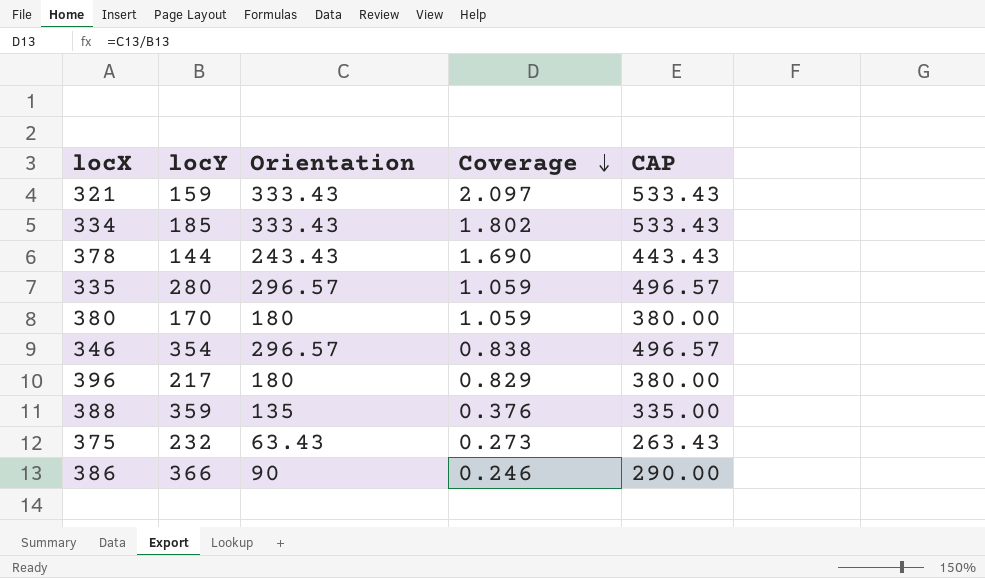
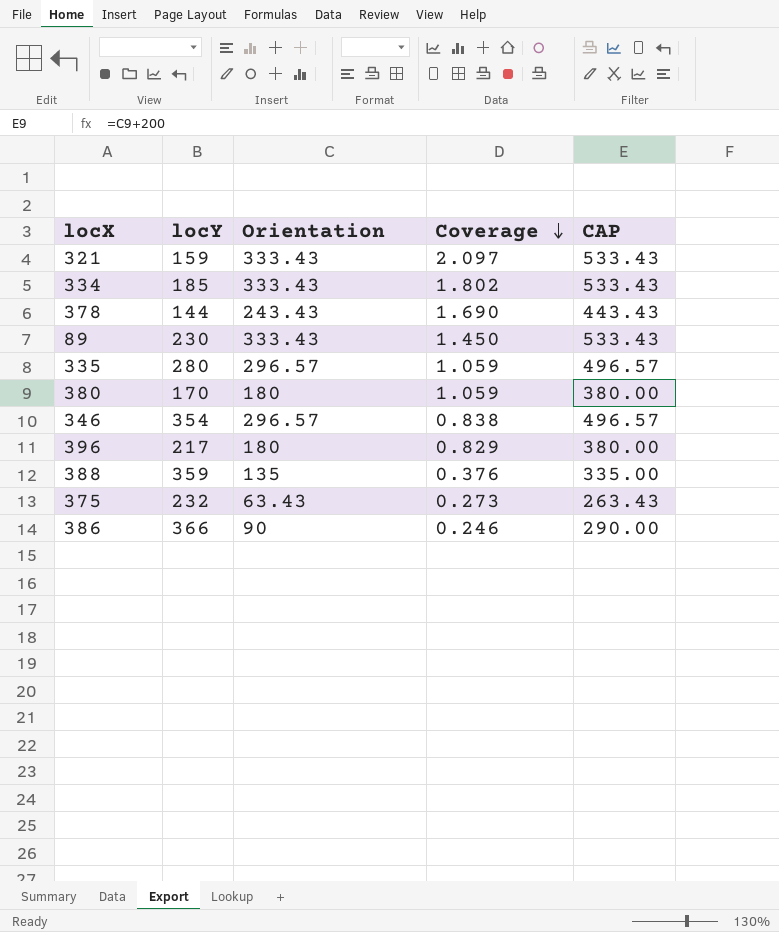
row 89: none -> 230 | 333.43 | 1.450 | 533.43

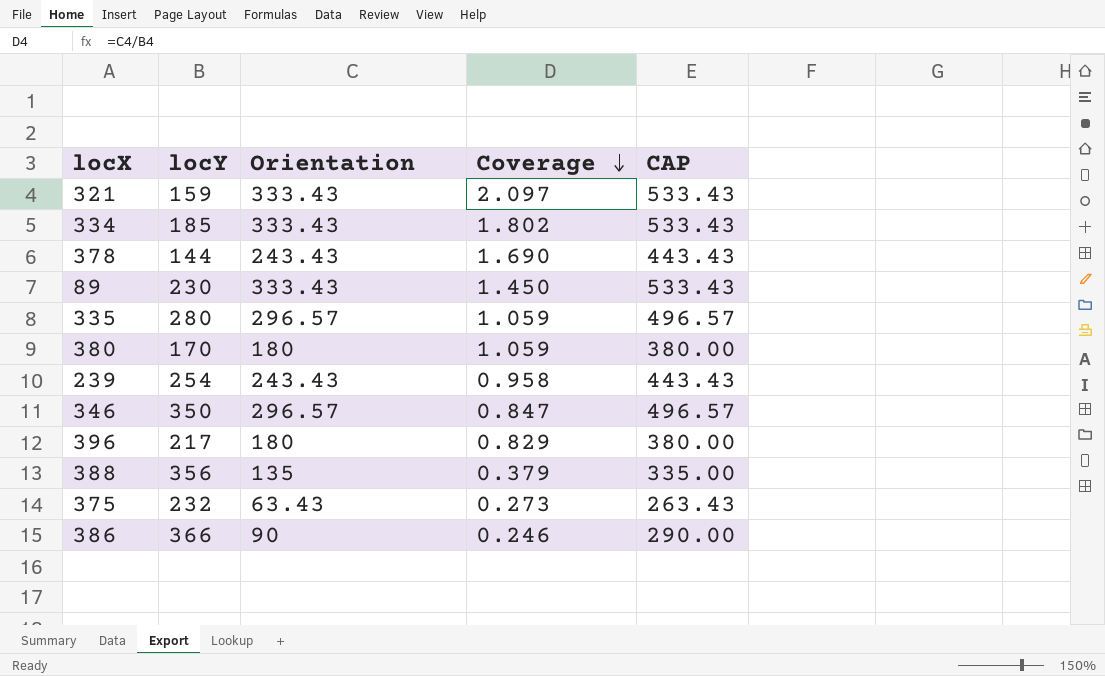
row 239: none -> 254 | 243.43 | 0.958 | 443.43
346 | locY: 354 -> 350
346 | Coverage: 0.838 -> 0.847
388 | locY: 359 -> 356
388 | Coverage: 0.376 -> 0.379

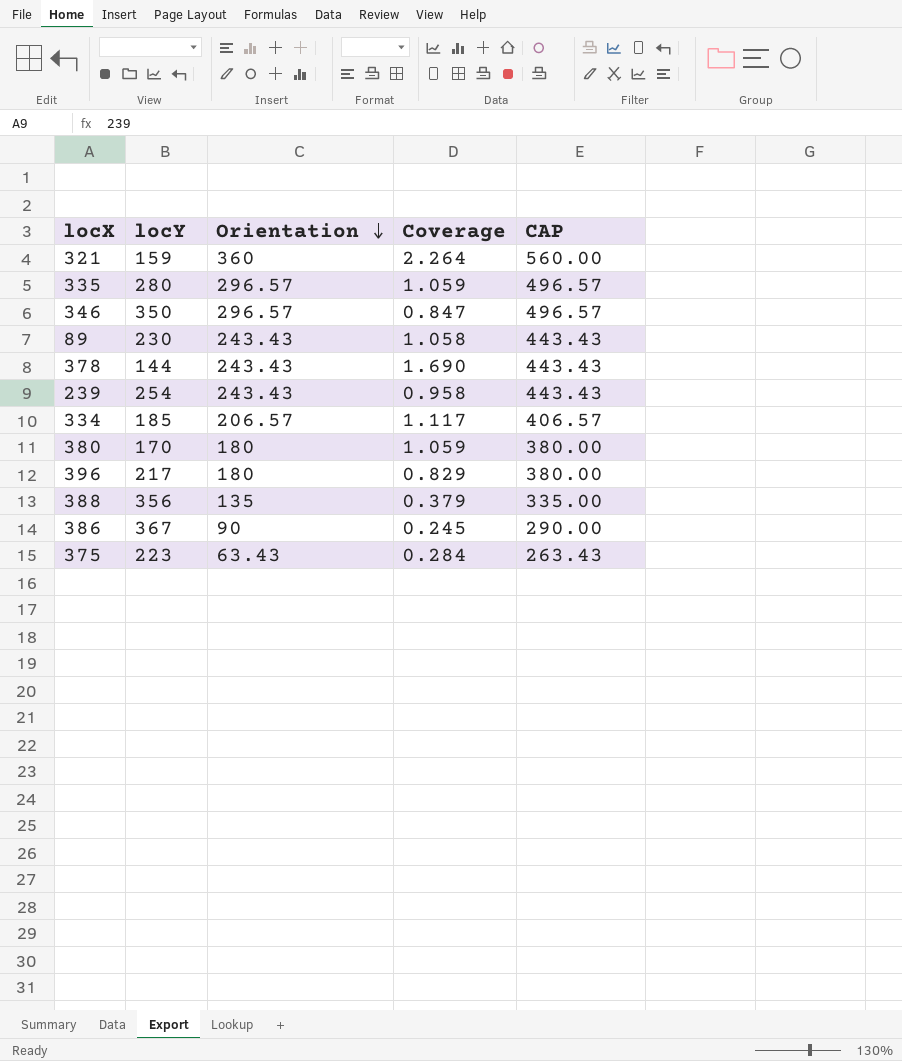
row order: Coverage descending -> Orientation descending
321 | Orientation: 333.43 -> 360
321 | Coverage: 2.097 -> 2.264
321 | CAP: 533.43 -> 560.00
89 | Orientation: 333.43 -> 243.43
89 | Coverage: 1.450 -> 1.058
89 | CAP: 533.43 -> 443.43
334 | Orientation: 333.43 -> 206.57
334 | Coverage: 1.802 -> 1.117
334 | CAP: 533.43 -> 406.57
386 | locY: 366 -> 367
386 | Coverage: 0.246 -> 0.245
375 | locY: 232 -> 223
375 | Coverage: 0.273 -> 0.284

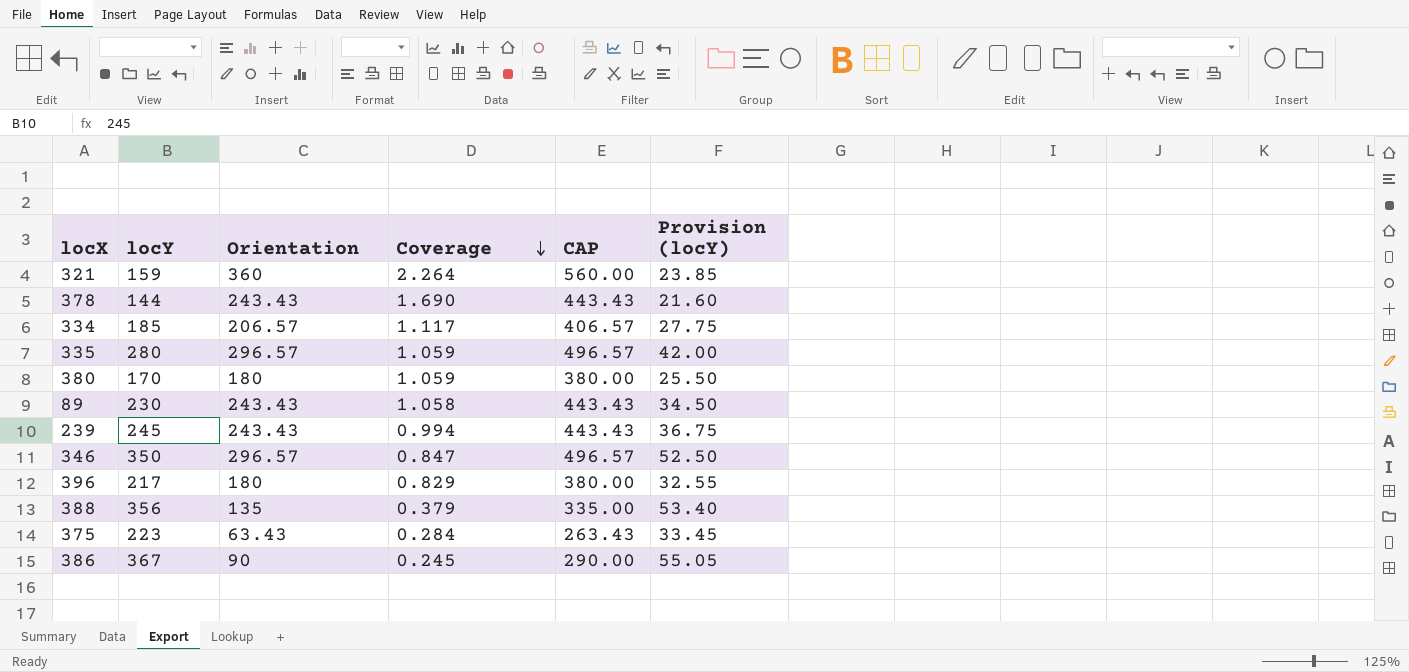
row order: Orientation descending -> Coverage descending
column Provision (locY) | formula: none -> [locY] * 0.15
239 | locY: 254 -> 245
239 | Coverage: 0.958 -> 0.994

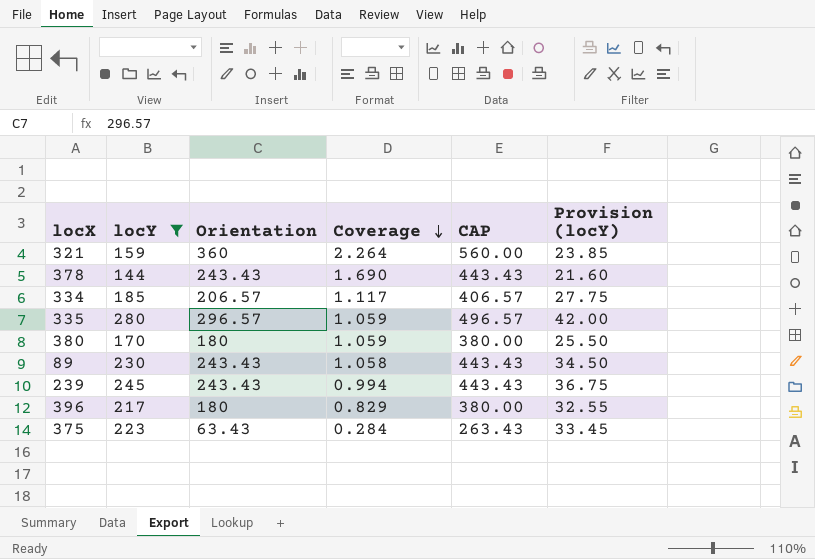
filter: none -> locY <= 280

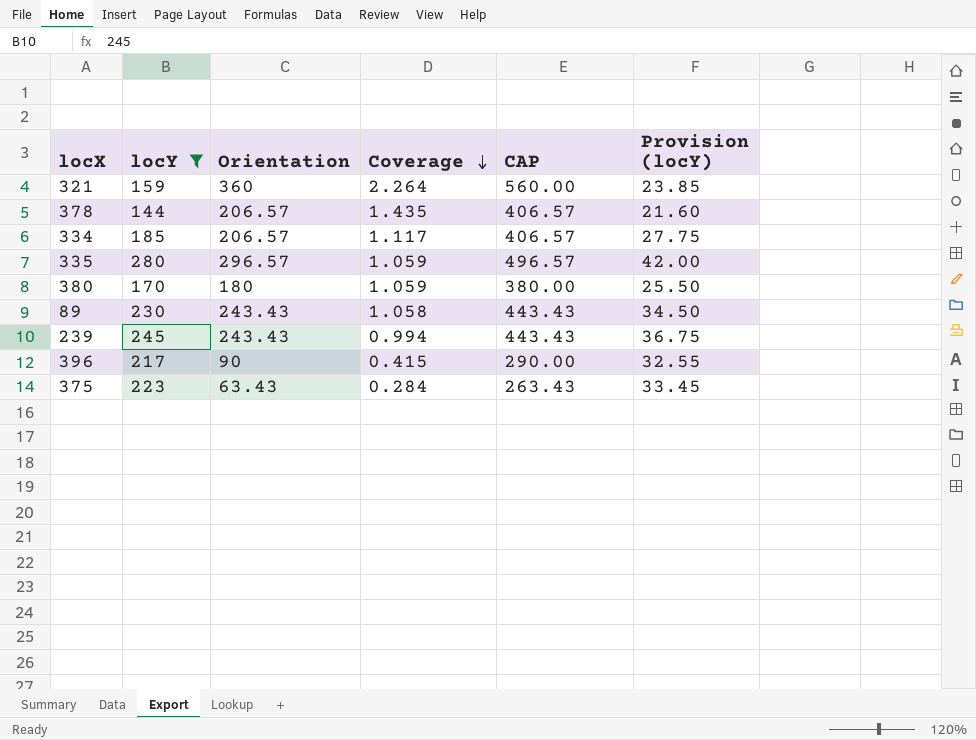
378 | Orientation: 243.43 -> 206.57
378 | Coverage: 1.690 -> 1.435
378 | CAP: 443.43 -> 406.57
396 | Orientation: 180 -> 90
396 | Coverage: 0.829 -> 0.415
396 | CAP: 380.00 -> 290.00

